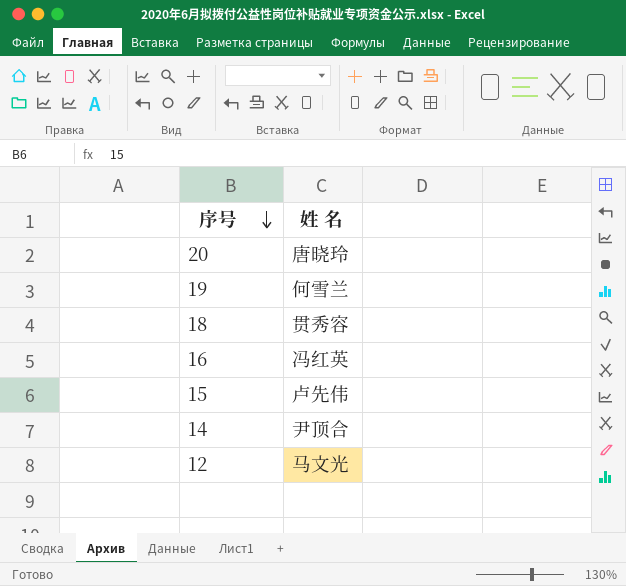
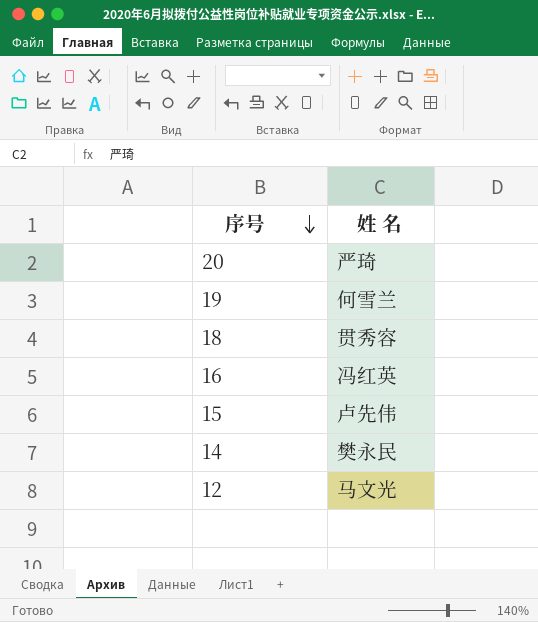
20 | 姓 名: 唐晓玲 -> 严琦
14 | 姓 名: 尹顶合 -> 樊永民

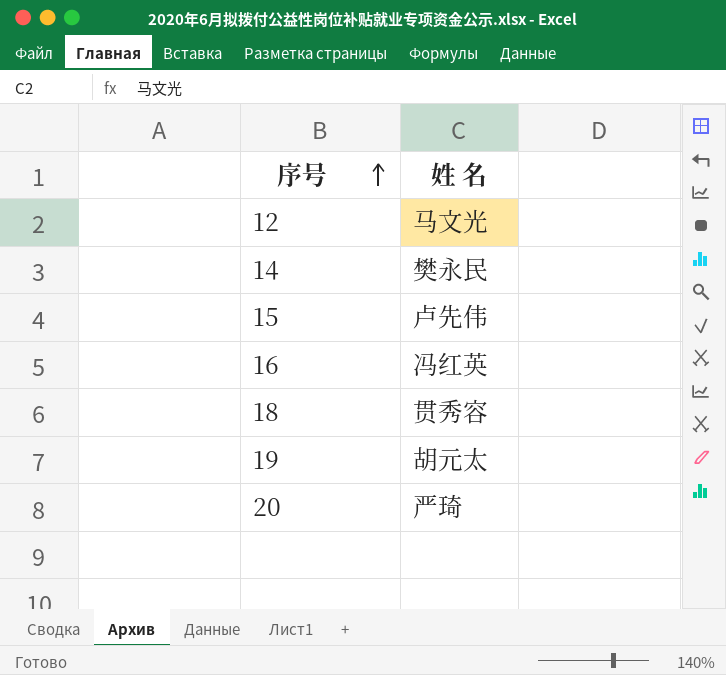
row order: 序号 descending -> 序号 ascending
19 | 姓 名: 何雪兰 -> 胡元太

